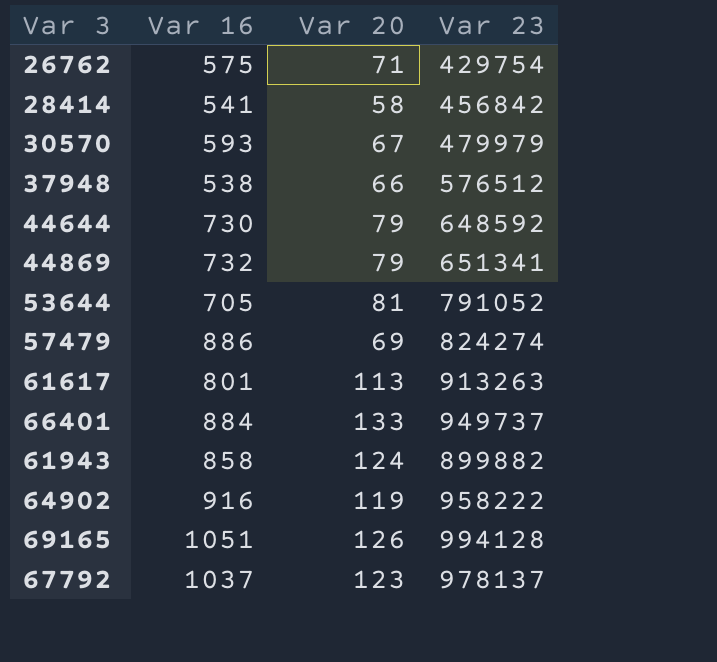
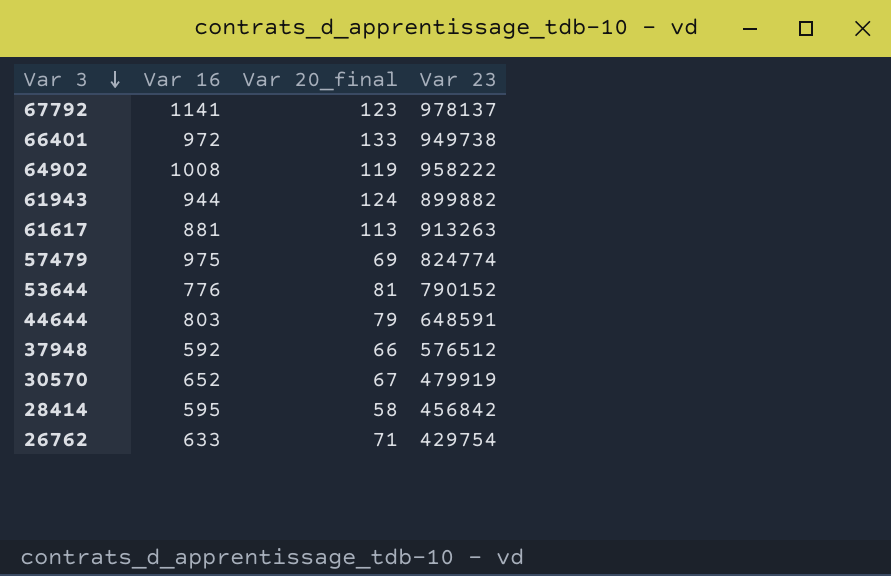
row order: none -> Var 3 descending
column name: Var 20 -> Var 20_final
row 44869: 732 | 79 | 651341 -> none
row 69165: 1051 | 126 | 994128 -> none
67792 | Var 16: 1037 -> 1141
66401 | Var 16: 884 -> 972
66401 | Var 23: 949737 -> 949738
64902 | Var 16: 916 -> 1008
61943 | Var 16: 858 -> 944
61617 | Var 16: 801 -> 881
57479 | Var 16: 886 -> 975
57479 | Var 23: 824274 -> 824774
53644 | Var 16: 705 -> 776
53644 | Var 23: 791052 -> 790152
44644 | Var 16: 730 -> 803
44644 | Var 23: 648592 -> 648591
37948 | Var 16: 538 -> 592
30570 | Var 16: 593 -> 652
30570 | Var 23: 479979 -> 479919
28414 | Var 16: 541 -> 595
26762 | Var 16: 575 -> 633

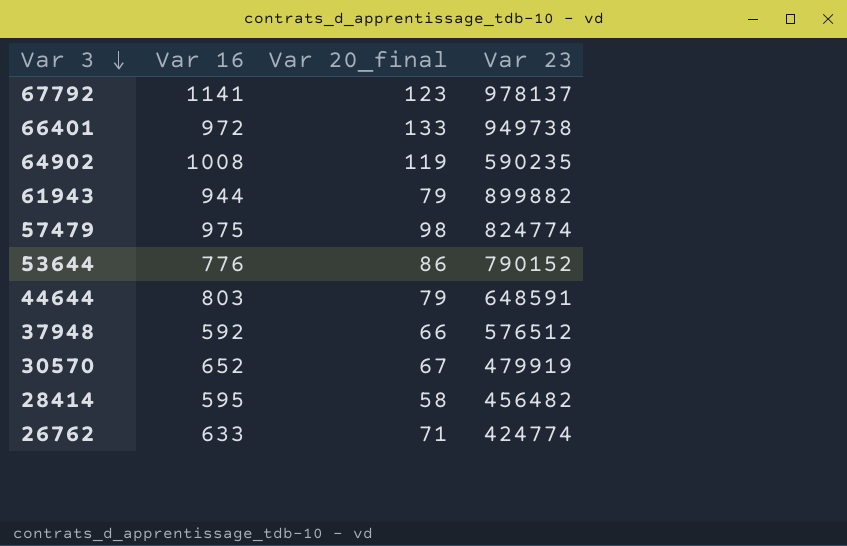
row 61617: 881 | 113 | 913263 -> none
64902 | Var 23: 958222 -> 590235
61943 | Var 20_final: 124 -> 79
57479 | Var 20_final: 69 -> 98
53644 | Var 20_final: 81 -> 86
28414 | Var 23: 456842 -> 456482
26762 | Var 23: 429754 -> 424774

